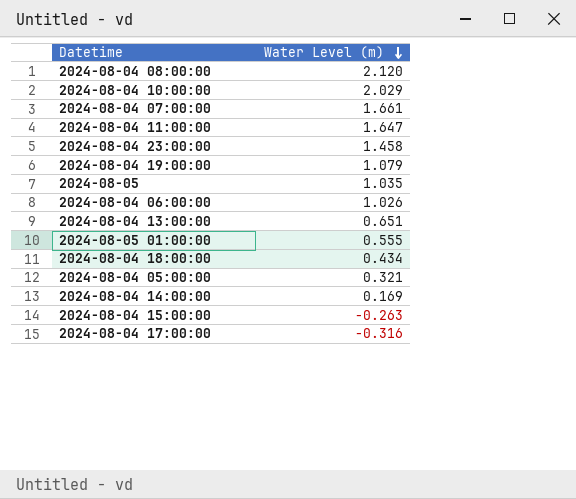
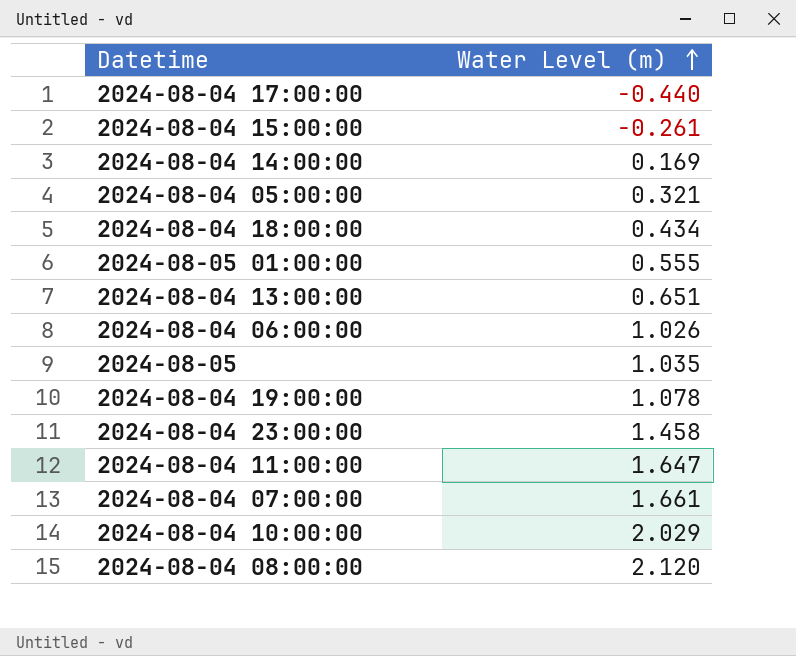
row order: Water Level (m) descending -> Water Level (m) ascending
2024-08-04 17:00:00 | Water Level (m): -0.316 -> -0.440
2024-08-04 15:00:00 | Water Level (m): -0.263 -> -0.261
2024-08-04 19:00:00 | Water Level (m): 1.079 -> 1.078

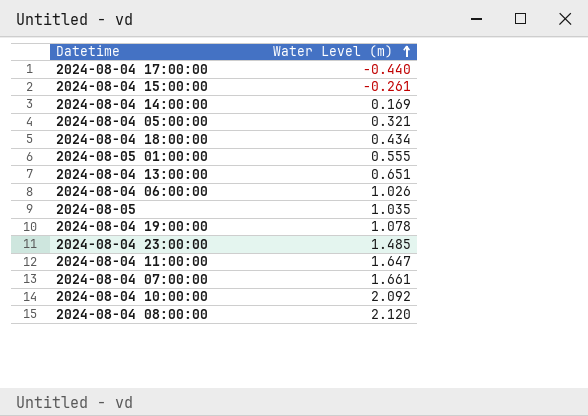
2024-08-04 23:00:00 | Water Level (m): 1.458 -> 1.485
2024-08-04 10:00:00 | Water Level (m): 2.029 -> 2.092

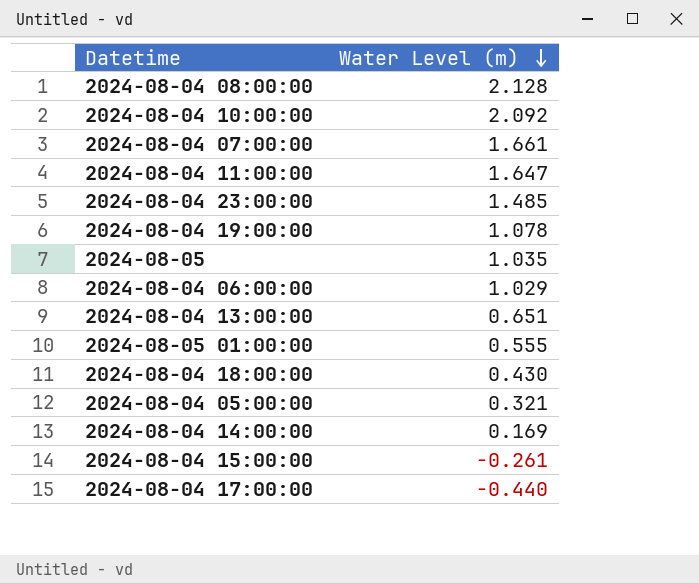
row order: Water Level (m) ascending -> Water Level (m) descending
2024-08-04 08:00:00 | Water Level (m): 2.120 -> 2.128
2024-08-04 06:00:00 | Water Level (m): 1.026 -> 1.029
2024-08-04 18:00:00 | Water Level (m): 0.434 -> 0.430

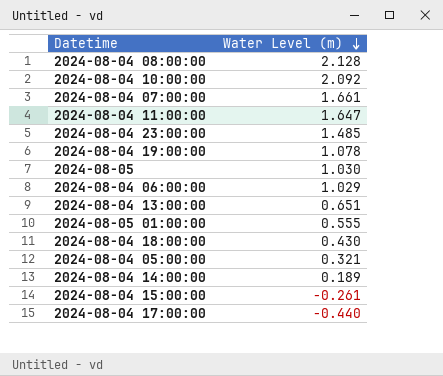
2024-08-05 | Water Level (m): 1.035 -> 1.030
2024-08-04 14:00:00 | Water Level (m): 0.169 -> 0.189

